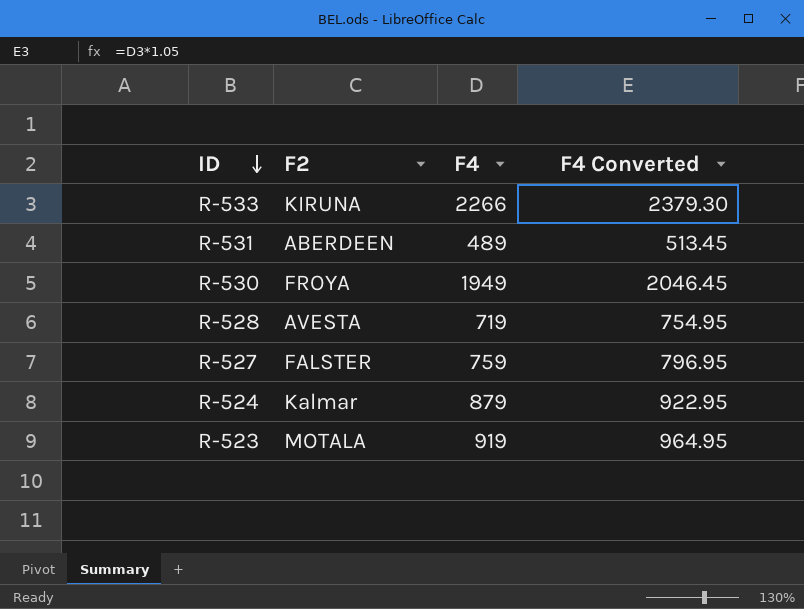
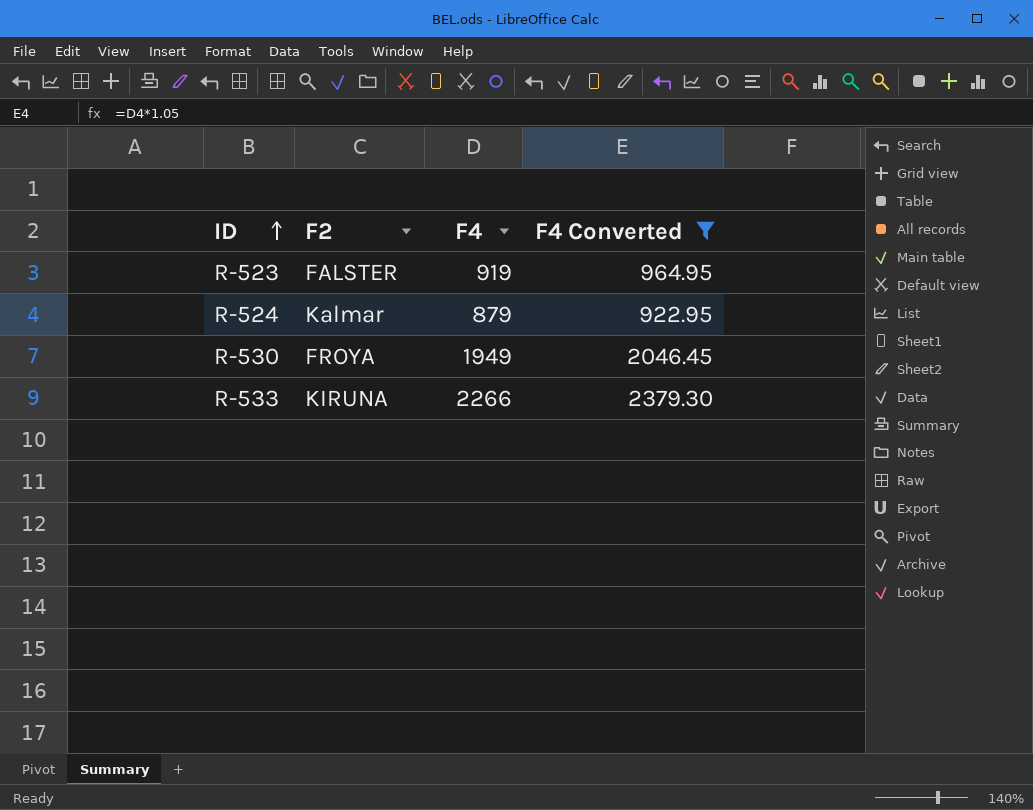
filter: none -> F4 Converted >= 922.95
row order: ID descending -> ID ascending
R-523 | F2: MOTALA -> FALSTER

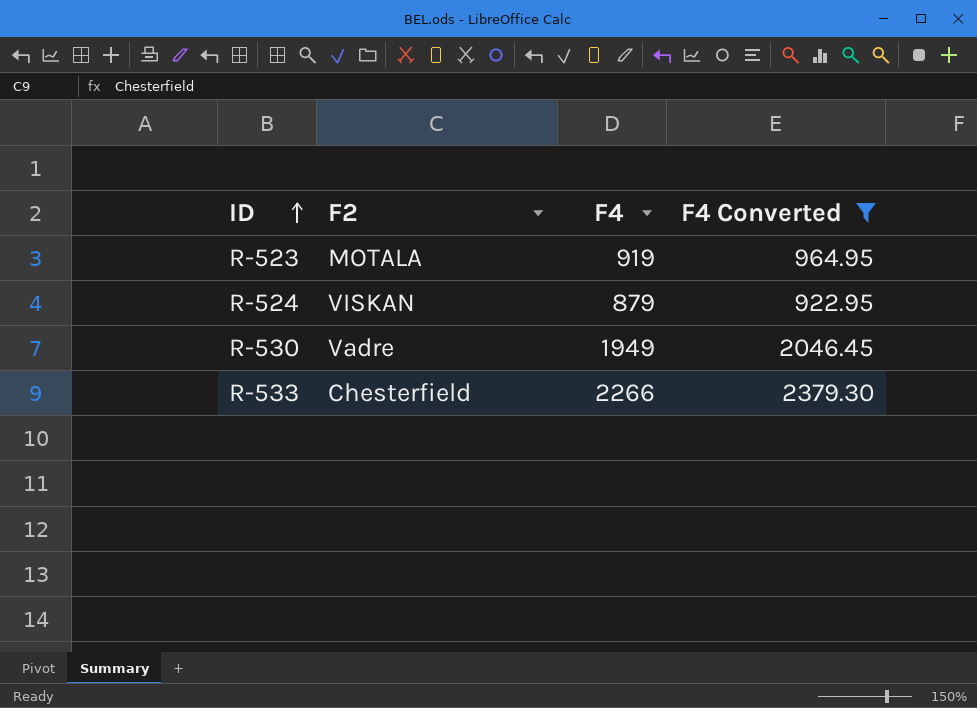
R-523 | F2: FALSTER -> MOTALA
R-524 | F2: Kalmar -> VISKAN
R-530 | F2: FROYA -> Vadre
R-533 | F2: KIRUNA -> Chesterfield

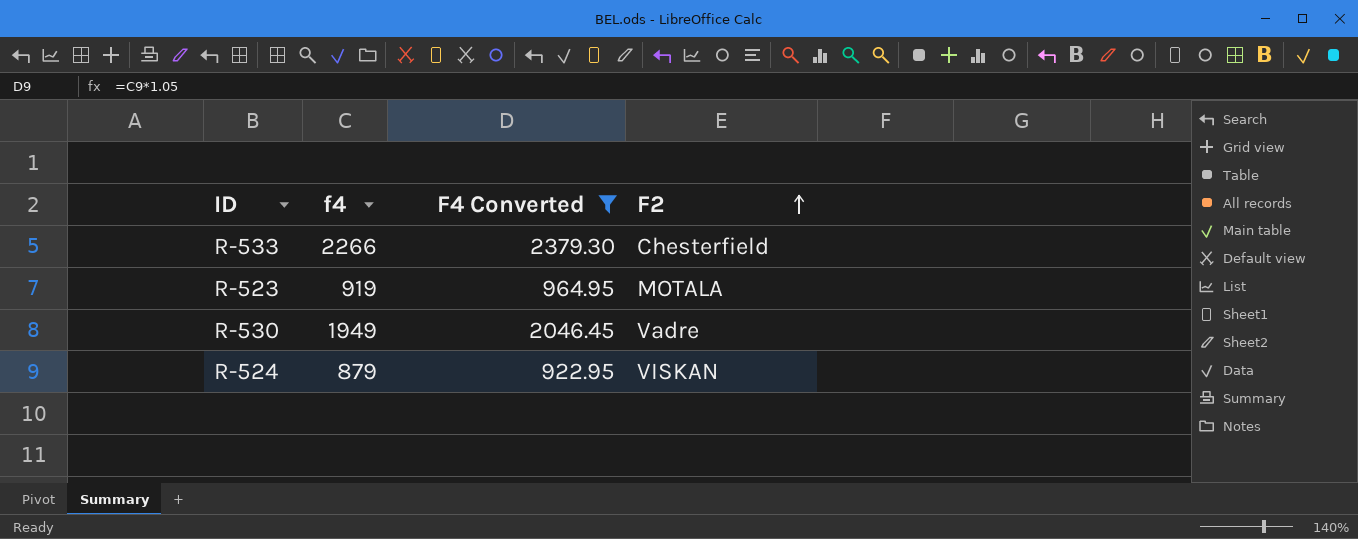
row order: ID ascending -> F2 ascending
column name: F4 -> f4
column F2 | position: 2 -> 4

